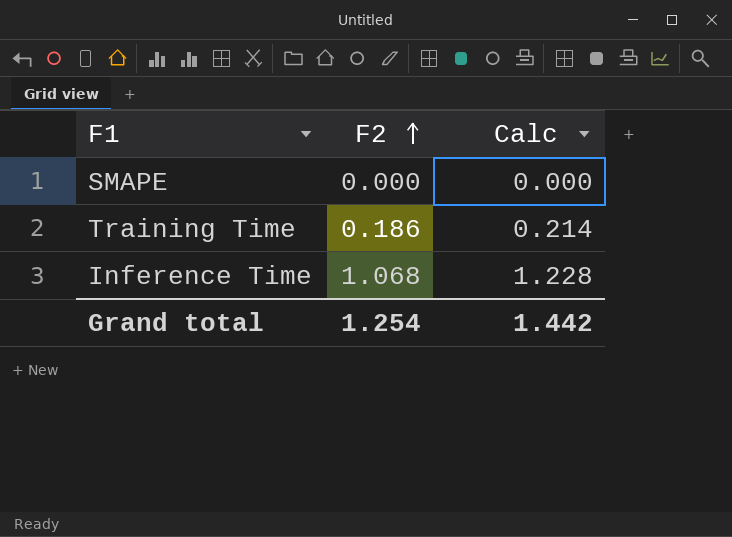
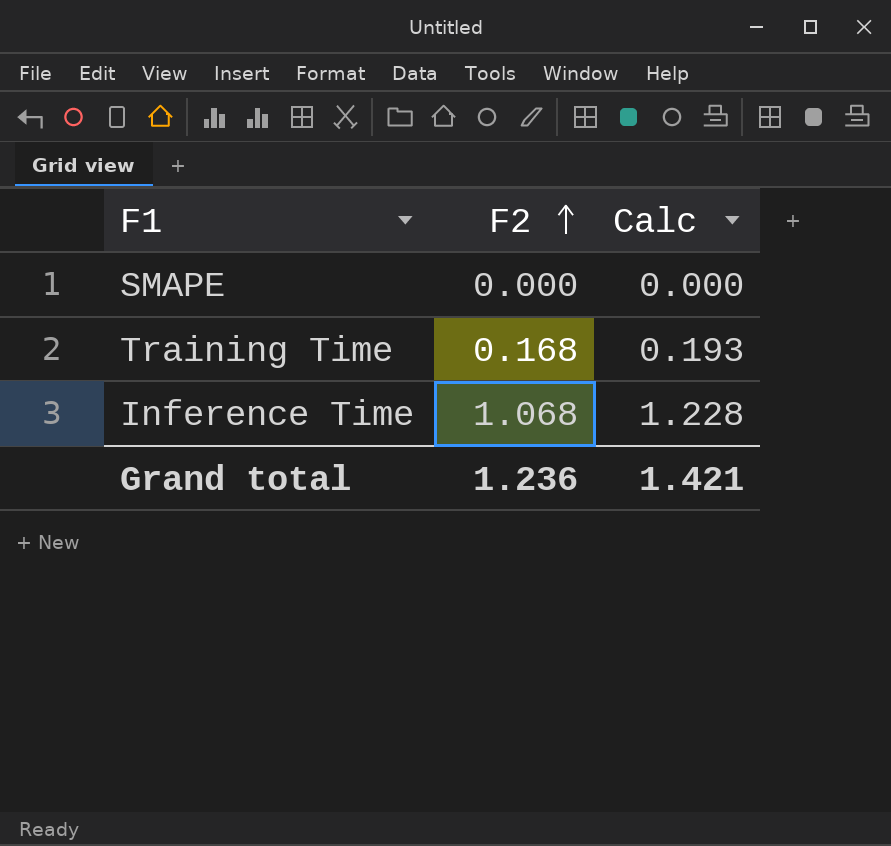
Training Time | F2: 0.186 -> 0.168
Training Time | Calc: 0.214 -> 0.193
Grand total | F2: 1.254 -> 1.236
Grand total | Calc: 1.442 -> 1.421

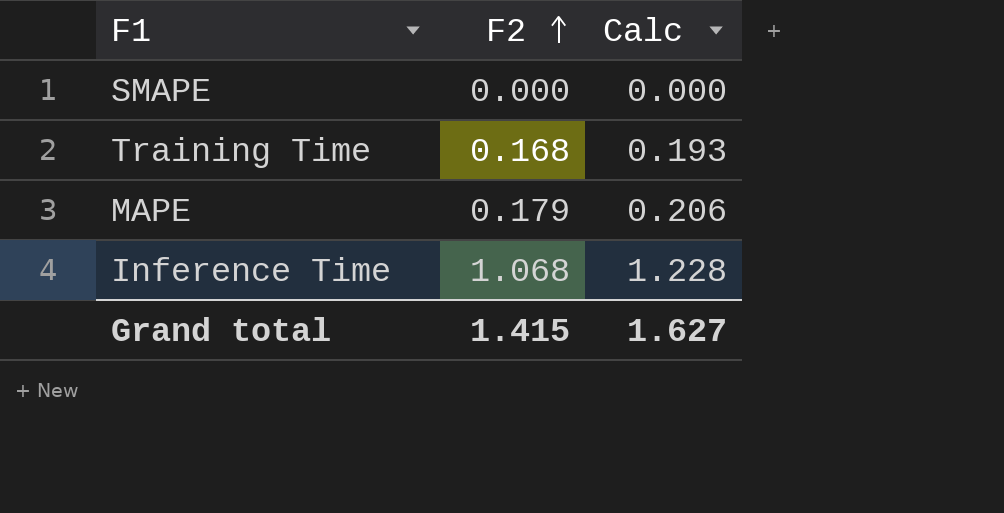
row MAPE: none -> 0.179 | 0.206
Grand total | F2: 1.236 -> 1.415
Grand total | Calc: 1.421 -> 1.627

